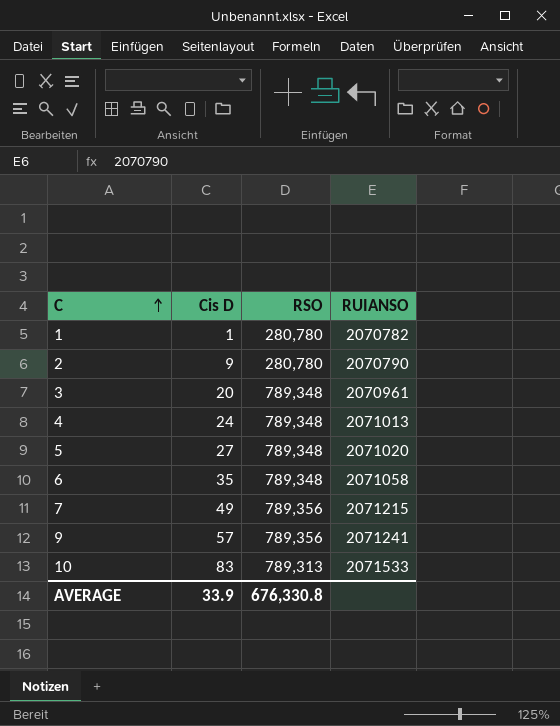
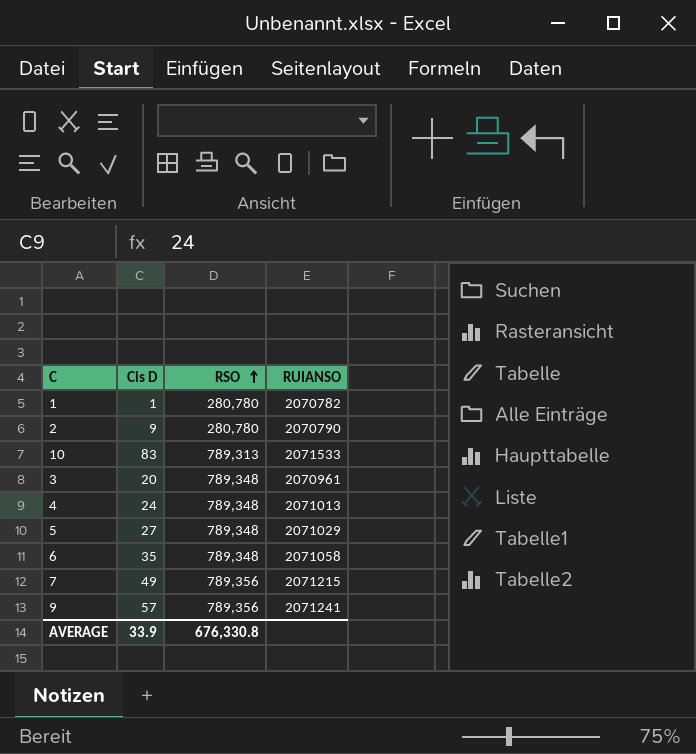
row order: C ascending -> RSO ascending
5 | RUIANSO: 2071020 -> 2071029

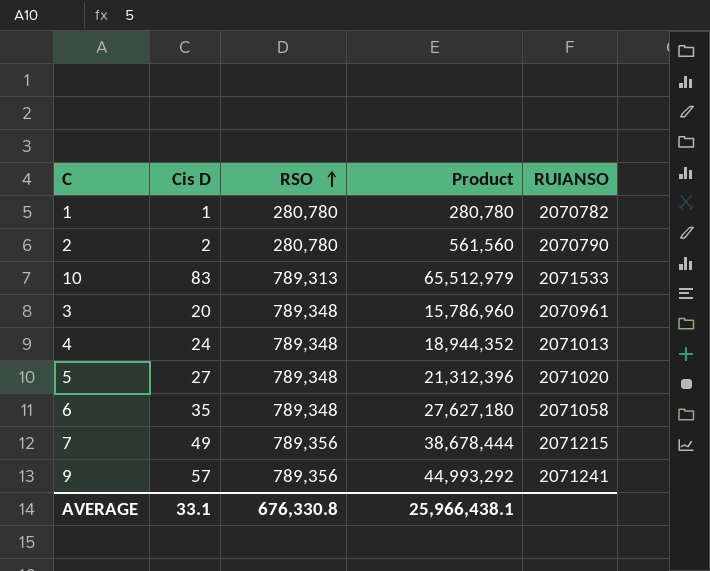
column Product | formula: none -> [Cis D] * [RSO]
2 | Cis D: 9 -> 2
5 | RUIANSO: 2071029 -> 2071020
AVERAGE | Cis D: 33.9 -> 33.1

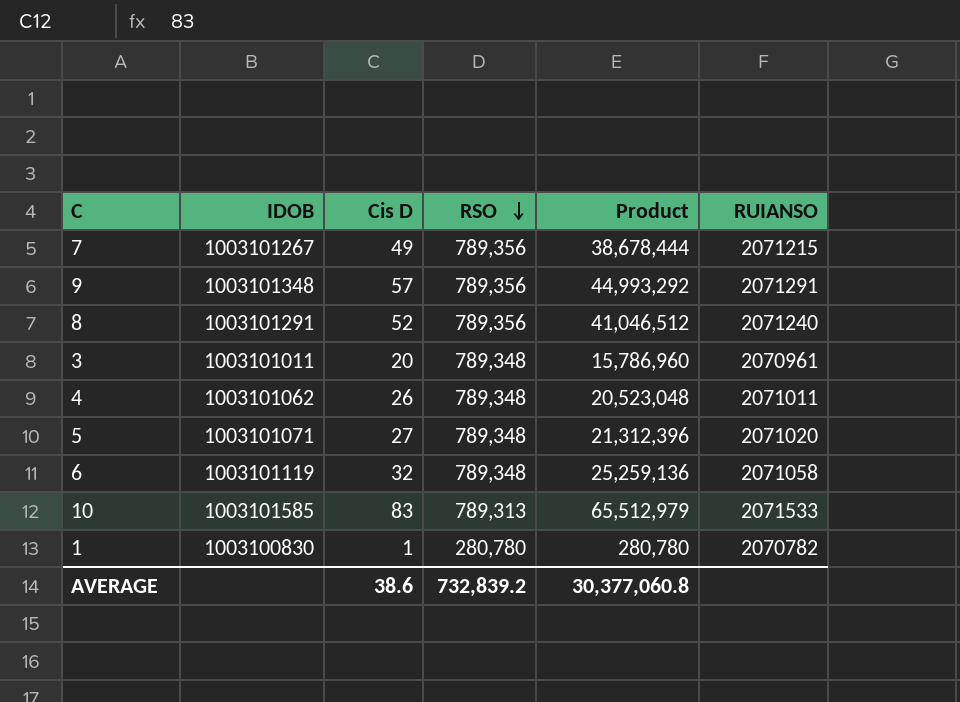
row order: RSO ascending -> RSO descending
column IDOB | position: none -> 2
row 2: 2 | 280,780 | 561,560 | 2070790 -> none
9 | RUIANSO: 2071241 -> 2071291
row 8: none -> 1003101291 | 52 | 789,356 | 41,046,512 | 2071240
4 | Cis D: 24 -> 26
4 | Product: 18,944,352 -> 20,523,048
4 | RUIANSO: 2071013 -> 2071011
6 | Cis D: 35 -> 32
6 | Product: 27,627,180 -> 25,259,136
AVERAGE | Cis D: 33.1 -> 38.6
AVERAGE | RSO: 676,330.8 -> 732,839.2
AVERAGE | Product: 25,966,438.1 -> 30,377,060.8

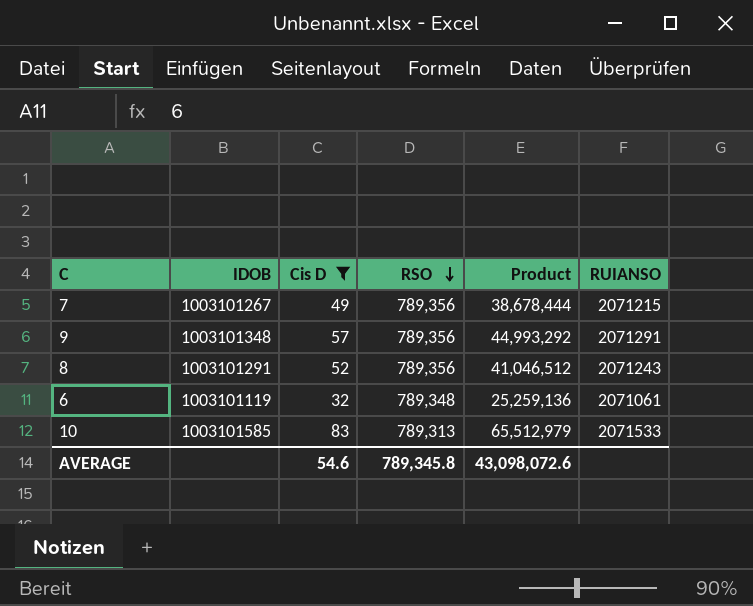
filter: none -> Cis D >= 32
8 | RUIANSO: 2071240 -> 2071243
6 | RUIANSO: 2071058 -> 2071061
AVERAGE | Cis D: 38.6 -> 54.6
AVERAGE | RSO: 732,839.2 -> 789,345.8
AVERAGE | Product: 30,377,060.8 -> 43,098,072.6

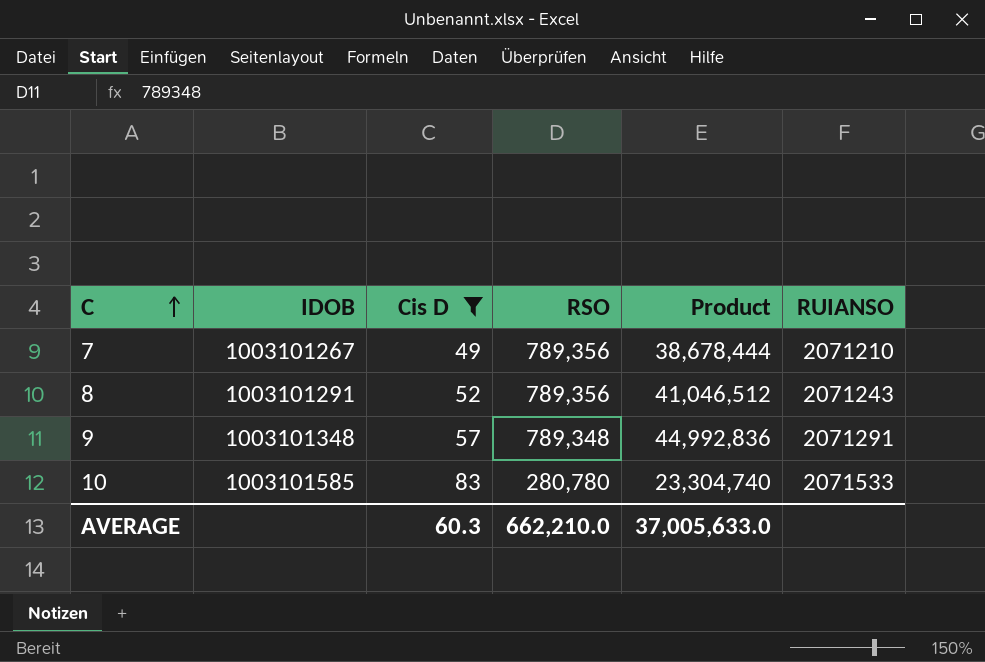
row order: RSO descending -> C ascending
row 6: 1003101119 | 32 | 789,348 | 25,259,136 | 2071061 -> none
7 | RUIANSO: 2071215 -> 2071210
9 | RSO: 789,356 -> 789,348
9 | Product: 44,993,292 -> 44,992,836
10 | RSO: 789,313 -> 280,780
10 | Product: 65,512,979 -> 23,304,740
AVERAGE | Cis D: 54.6 -> 60.3
AVERAGE | RSO: 789,345.8 -> 662,210.0
AVERAGE | Product: 43,098,072.6 -> 37,005,633.0

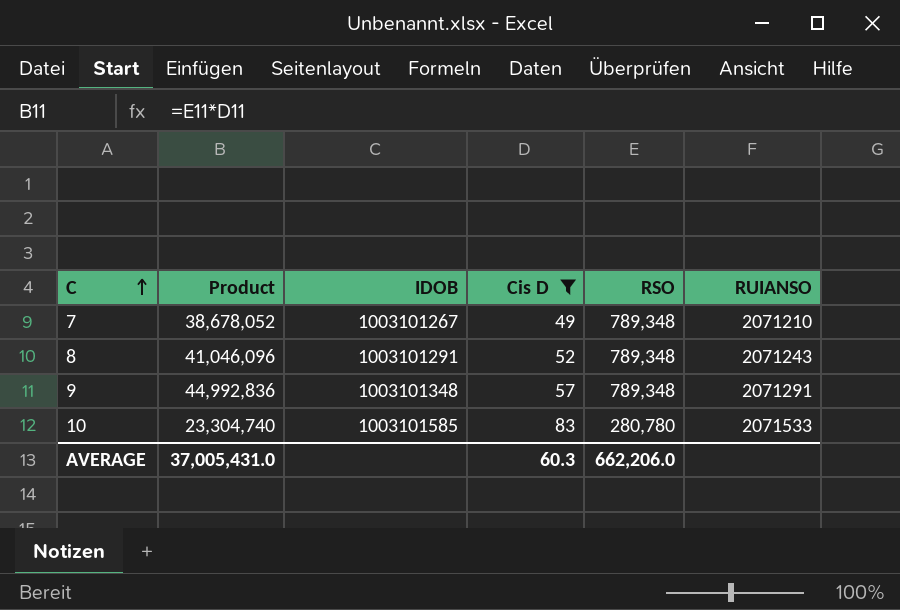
column Product | position: 5 -> 2
7 | Product: 38,678,444 -> 38,678,052
7 | RSO: 789,356 -> 789,348
8 | Product: 41,046,512 -> 41,046,096
8 | RSO: 789,356 -> 789,348
AVERAGE | Product: 37,005,633.0 -> 37,005,431.0
AVERAGE | RSO: 662,210.0 -> 662,206.0

